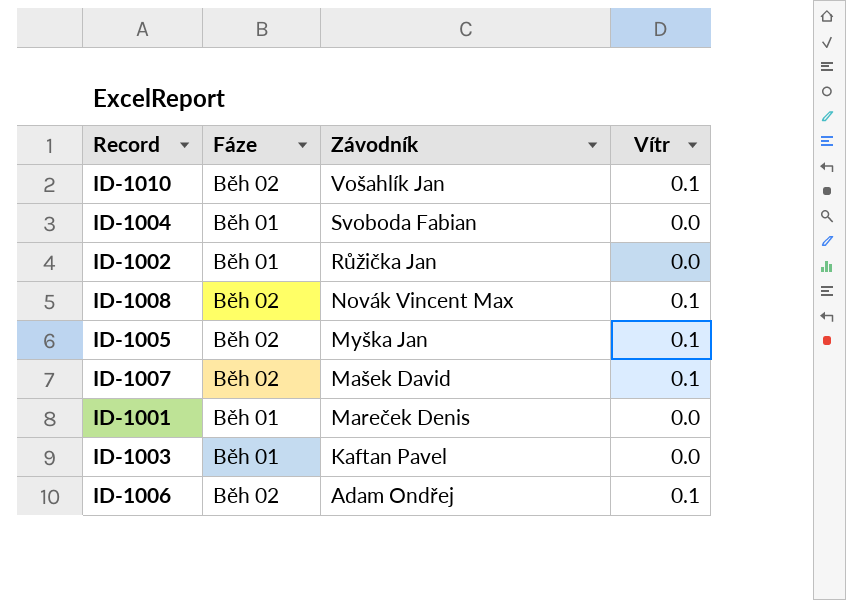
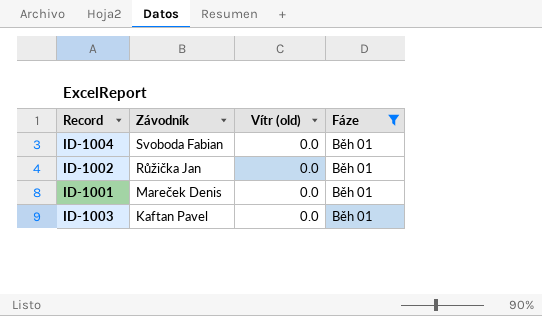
filter: none -> Fáze = Běh 01
column name: Vítr -> Vítr (old)
column Fáze | position: 2 -> 4

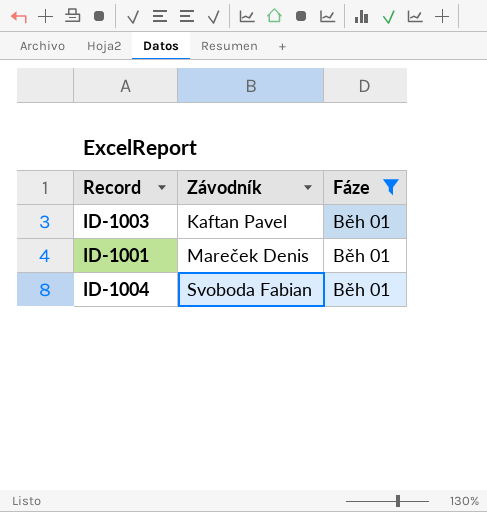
row order: Závodník descending -> Závodník ascending
column Vítr (old) | position: 3 -> none
row ID-1002: Růžička Jan | 0.0 | Běh 01 -> none

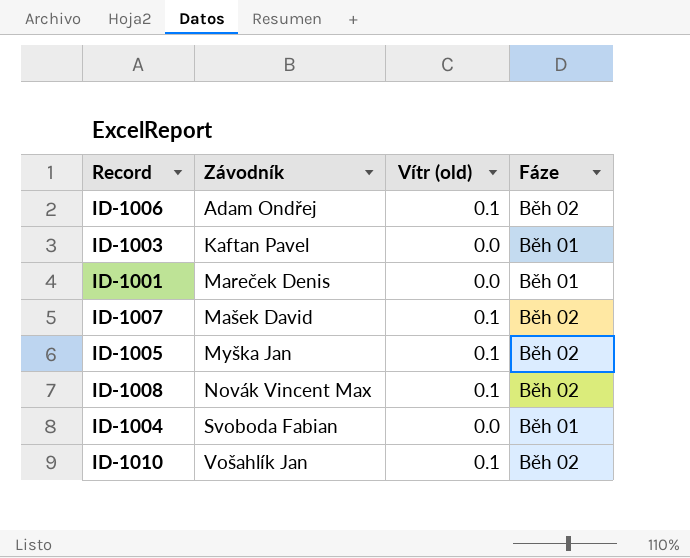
filter: Fáze = Běh 01 -> none
column Vítr (old) | position: none -> 3

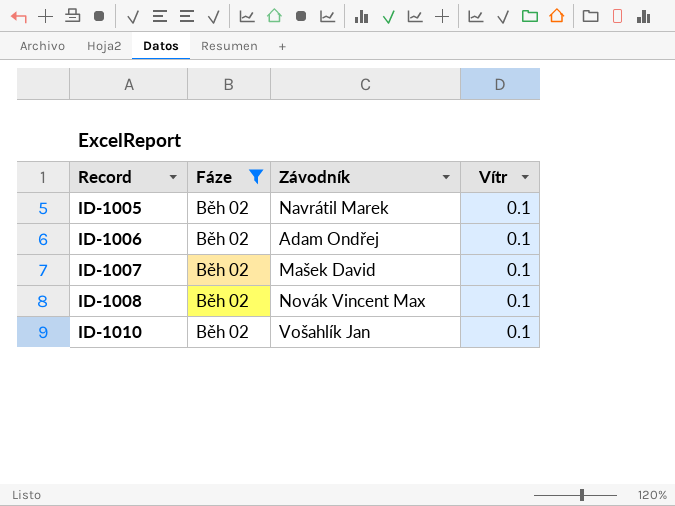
filter: none -> Fáze = Běh 02
row order: Závodník ascending -> Record ascending
column Fáze | position: 4 -> 2
column name: Vítr (old) -> Vítr
ID-1005 | Závodník: Myška Jan -> Navrátil Marek

